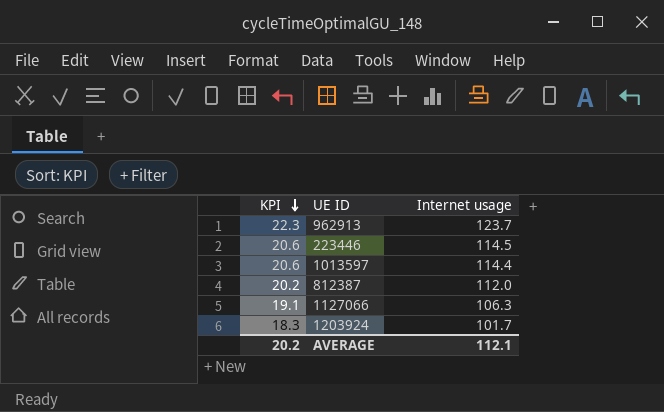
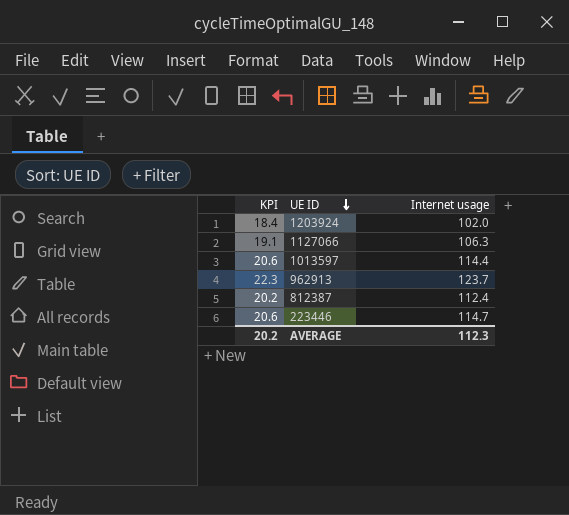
row order: KPI descending -> UE ID descending
1203924 | KPI: 18.3 -> 18.4
1203924 | Internet usage: 101.7 -> 102.0
812387 | Internet usage: 112.0 -> 112.4
223446 | Internet usage: 114.5 -> 114.7
AVERAGE | Internet usage: 112.1 -> 112.3

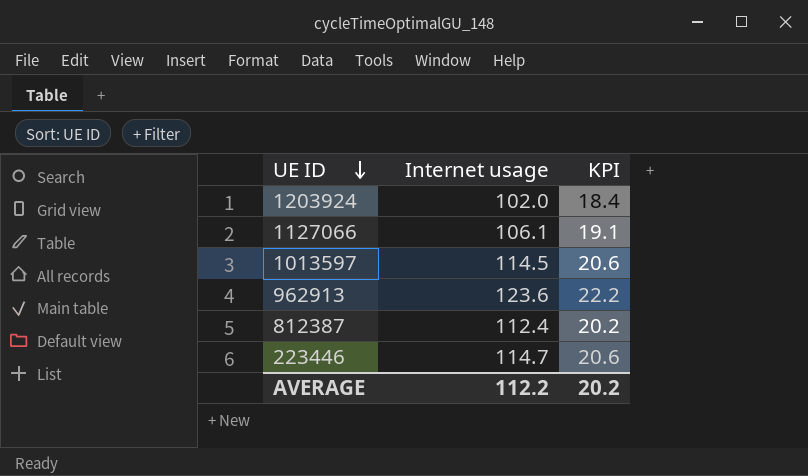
column KPI | position: 1 -> 3
1127066 | Internet usage: 106.3 -> 106.1
1013597 | Internet usage: 114.4 -> 114.5
962913 | Internet usage: 123.7 -> 123.6
962913 | KPI: 22.3 -> 22.2
AVERAGE | Internet usage: 112.3 -> 112.2

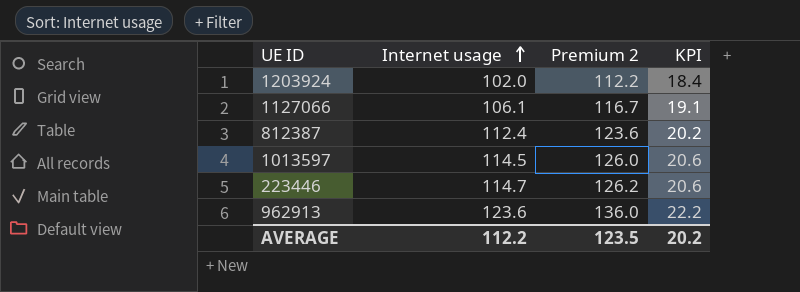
row order: UE ID descending -> Internet usage ascending
column Premium 2 | formula: none -> [Internet usage] * 1.1

